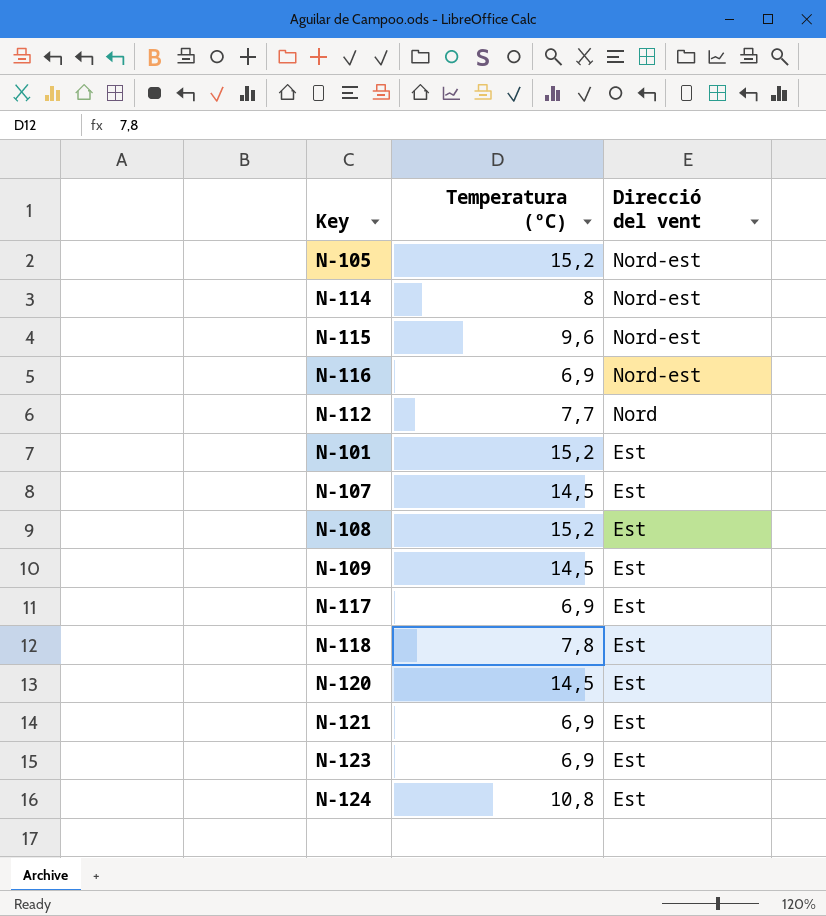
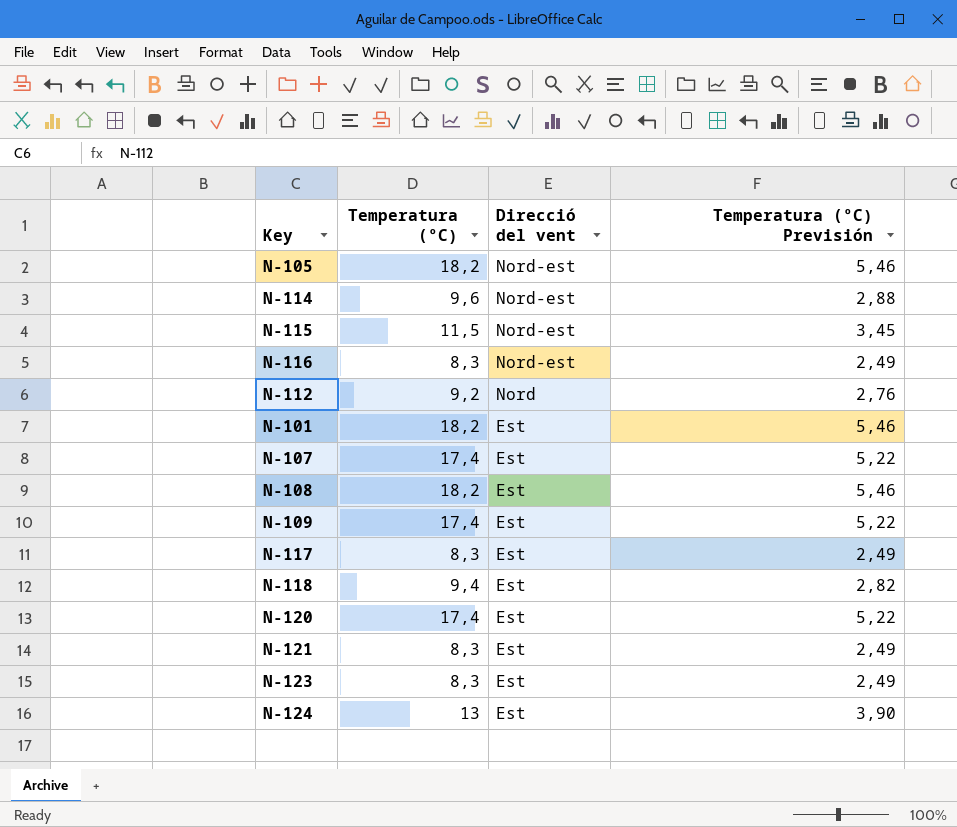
column Temperatura (ºC) Previsión | formula: none -> [Temperatura (ºC)] * 0,3
N-105 | Temperatura (ºC): 15,2 -> 18,2
N-114 | Temperatura (ºC): 8 -> 9,6
N-115 | Temperatura (ºC): 9,6 -> 11,5
N-116 | Temperatura (ºC): 6,9 -> 8,3
N-112 | Temperatura (ºC): 7,7 -> 9,2
N-101 | Temperatura (ºC): 15,2 -> 18,2
N-107 | Temperatura (ºC): 14,5 -> 17,4
N-108 | Temperatura (ºC): 15,2 -> 18,2
N-109 | Temperatura (ºC): 14,5 -> 17,4
N-117 | Temperatura (ºC): 6,9 -> 8,3
N-118 | Temperatura (ºC): 7,8 -> 9,4
N-120 | Temperatura (ºC): 14,5 -> 17,4
N-121 | Temperatura (ºC): 6,9 -> 8,3
N-123 | Temperatura (ºC): 6,9 -> 8,3
N-124 | Temperatura (ºC): 10,8 -> 13

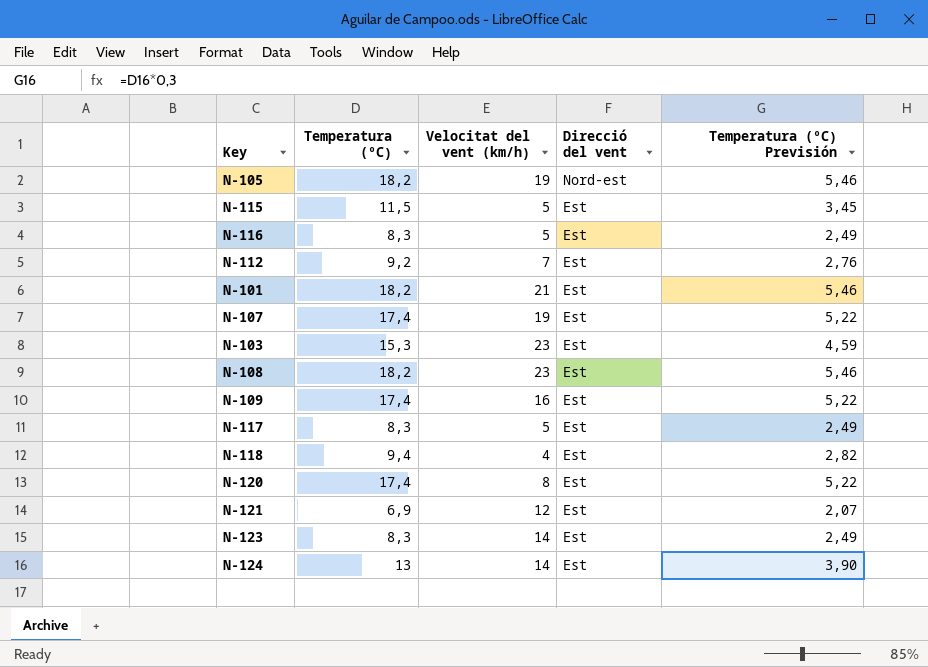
column Velocitat del vent (km/h) | position: none -> 3
row N-114: 9,6 | Nord-est | 2,88 -> none
N-115 | Direcció del vent: Nord-est -> Est
N-116 | Direcció del vent: Nord-est -> Est
N-112 | Direcció del vent: Nord -> Est
row N-103: none -> 15,3 | 23 | Est | 4,59
N-121 | Temperatura (ºC): 8,3 -> 6,9
N-121 | Temperatura (ºC) Previsión: 2,49 -> 2,07

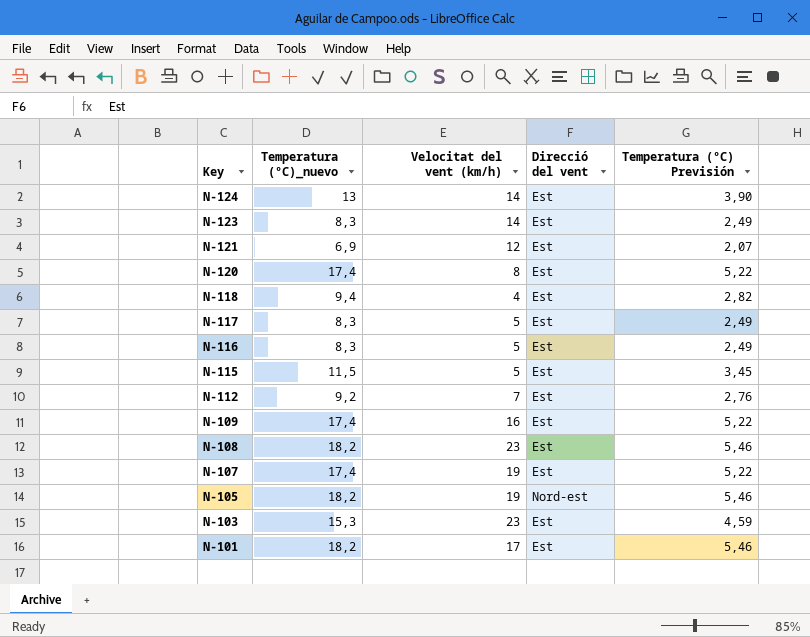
row order: Direcció del vent descending -> Key descending
column name: Temperatura (ºC) -> Temperatura (ºC)_nuevo
N-101 | Velocitat del vent (km/h): 21 -> 17

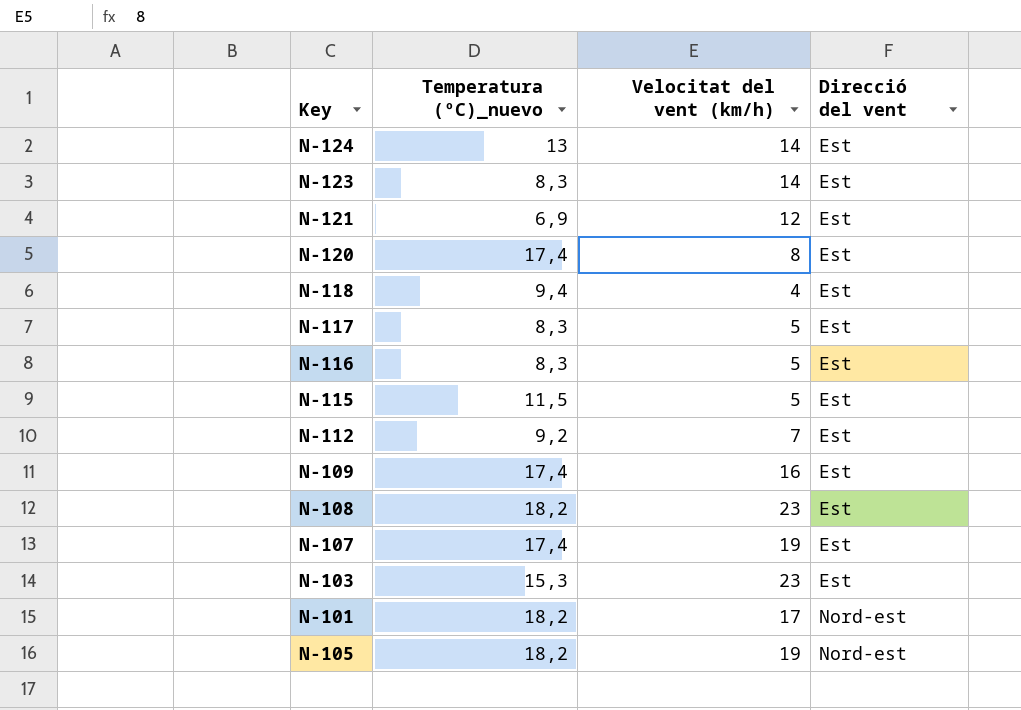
row order: Key descending -> Direcció del vent ascending
column Temperatura (ºC) Previsión | formula: [Temperatura (ºC)_nuevo] * 0,3 -> none
N-101 | Direcció del vent: Est -> Nord-est

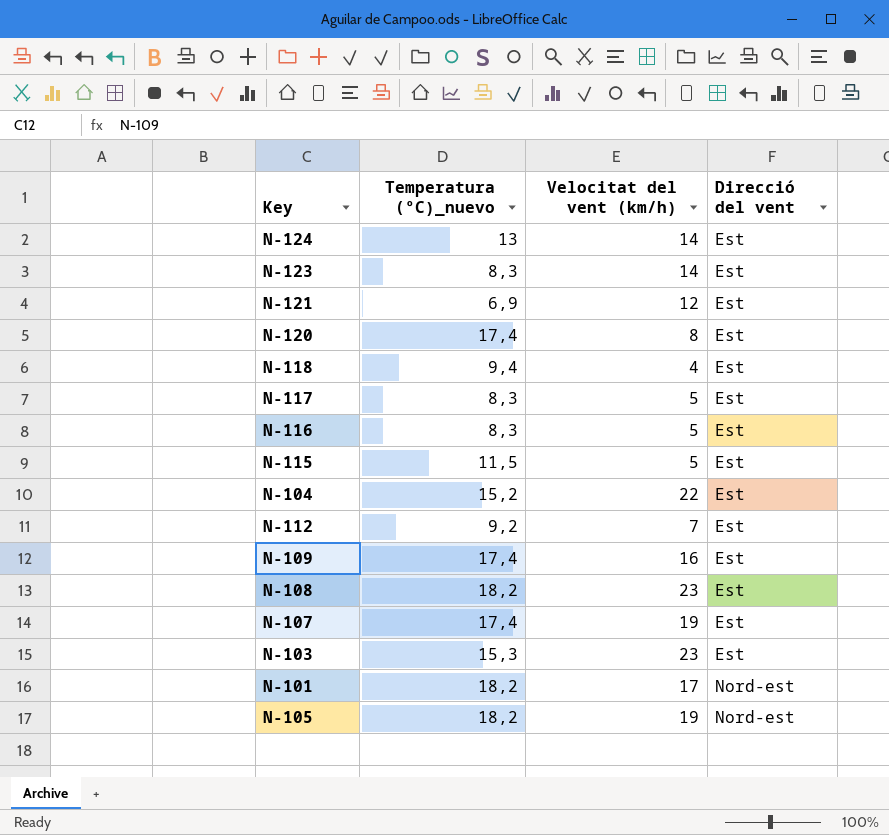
row N-104: none -> 15,2 | 22 | Est

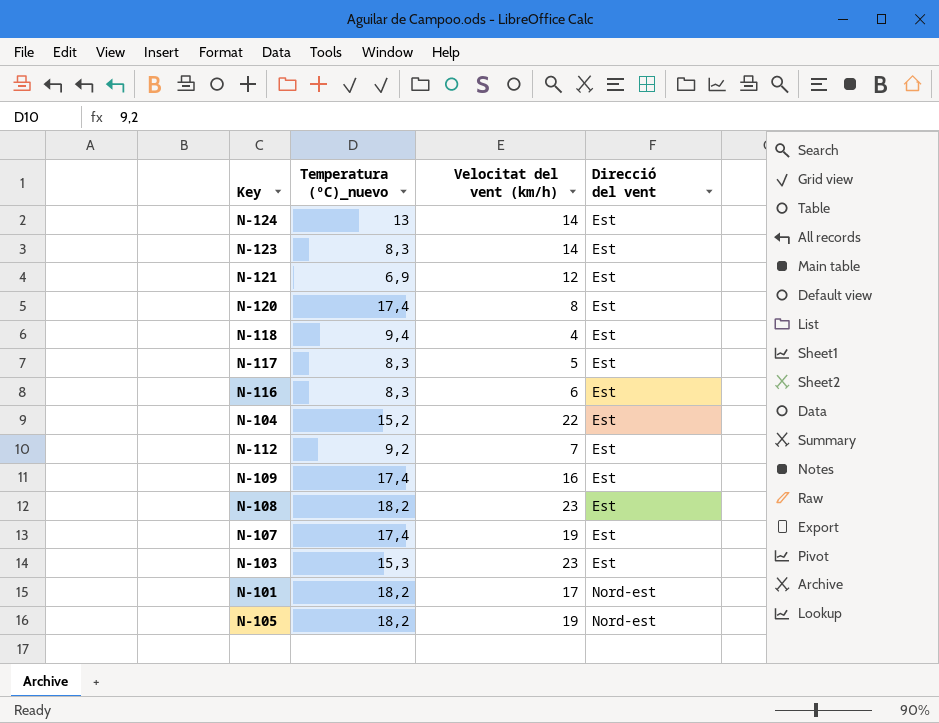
row N-115: 11,5 | 5 | Est -> none
N-116 | Velocitat del vent (km/h): 5 -> 6

